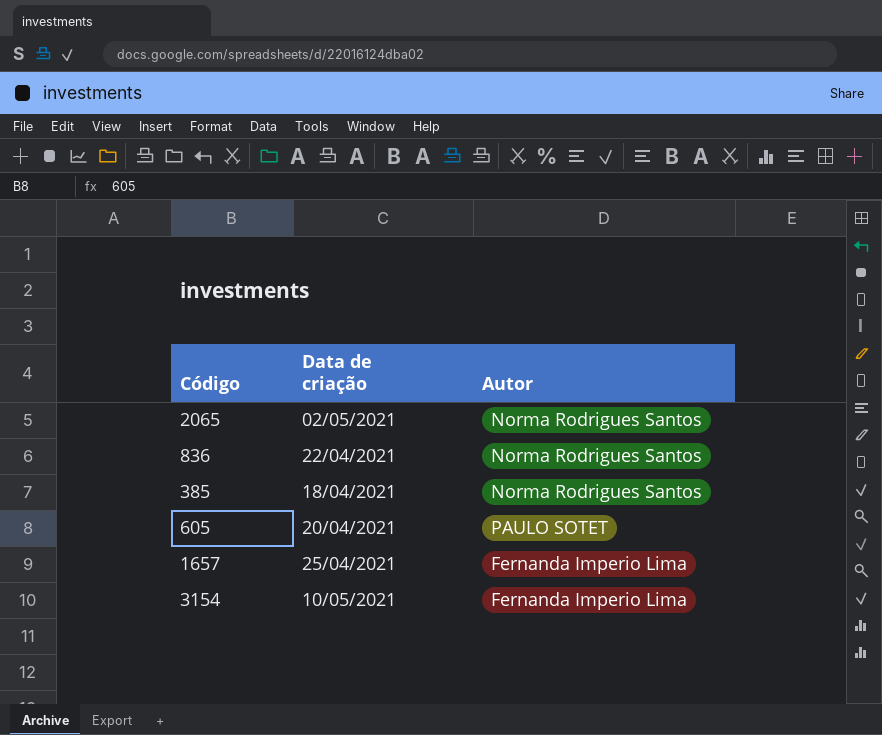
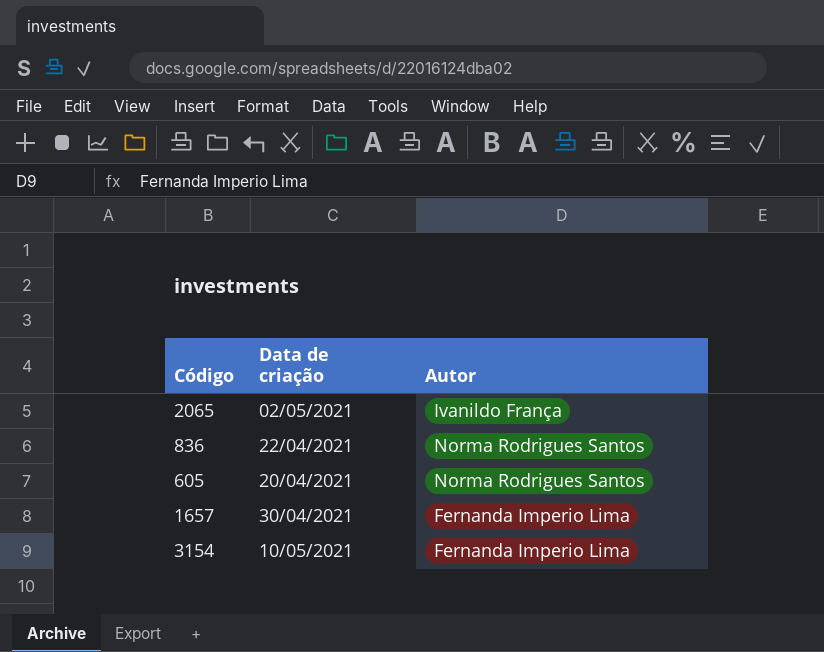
row 385: 18/04/2021 | Norma Rodrigues Santos -> none
2065 | Autor: Norma Rodrigues Santos -> Ivanildo França
605 | Autor: PAULO SOTET -> Norma Rodrigues Santos
1657 | Data de criação: 25/04/2021 -> 30/04/2021

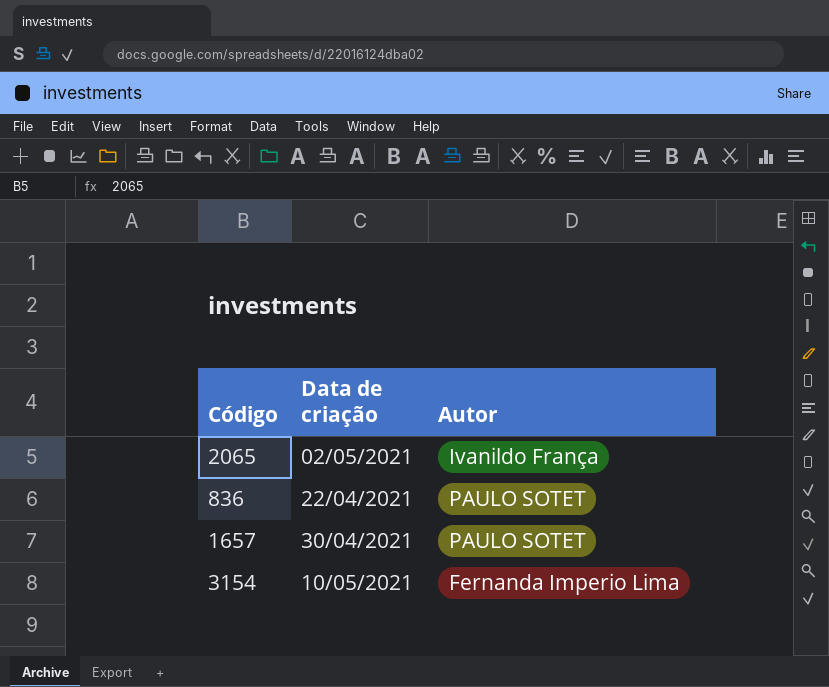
row 605: 20/04/2021 | Norma Rodrigues Santos -> none
836 | Autor: Norma Rodrigues Santos -> PAULO SOTET
1657 | Autor: Fernanda Imperio Lima -> PAULO SOTET

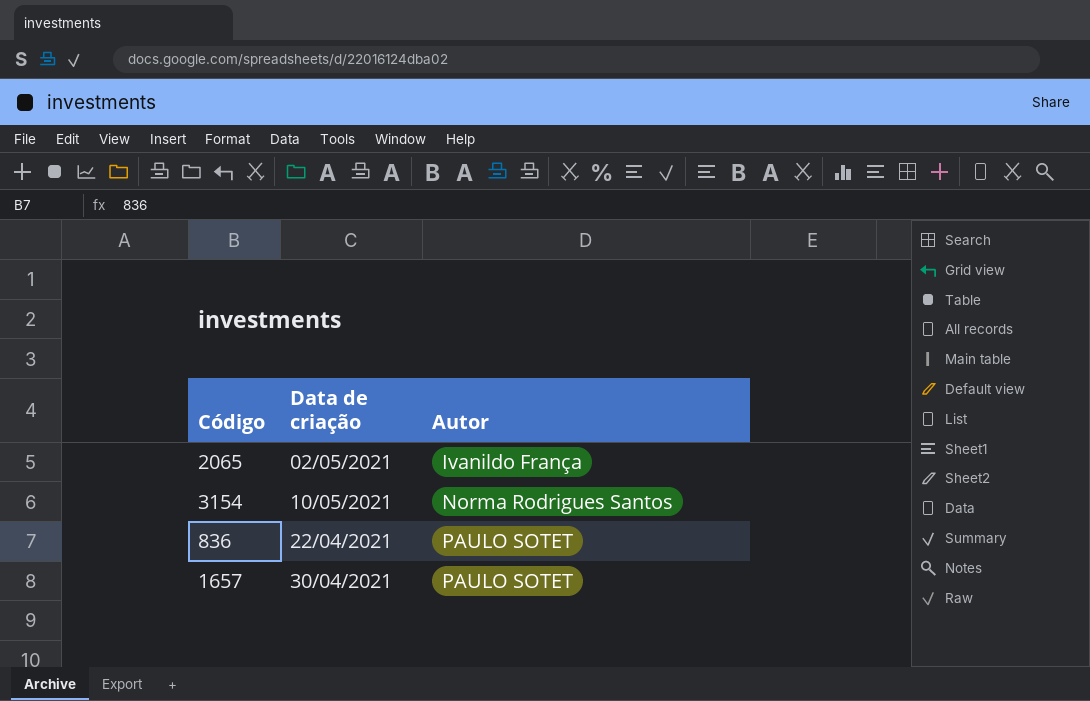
row order: none -> Autor ascending
3154 | Autor: Fernanda Imperio Lima -> Norma Rodrigues Santos

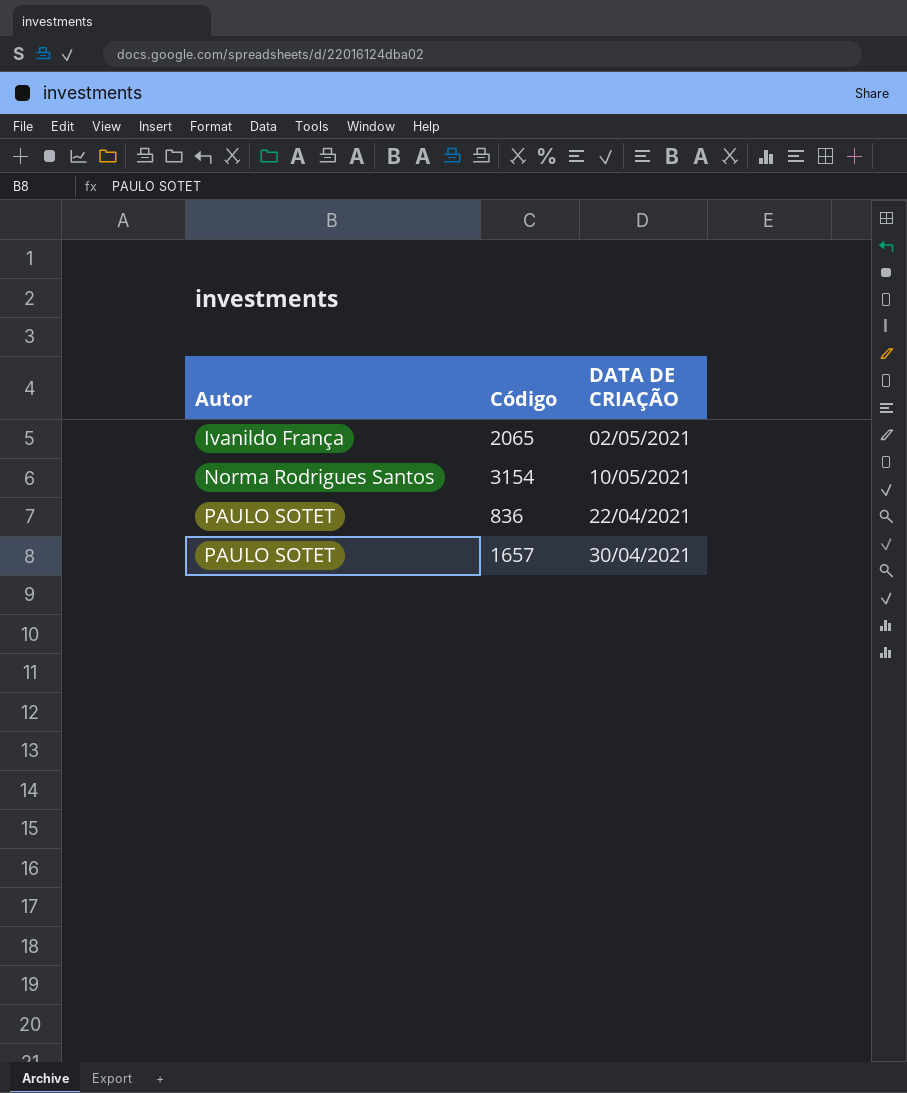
column Autor | position: 3 -> 1
column name: Data de criação -> DATA DE CRIAÇÃO

